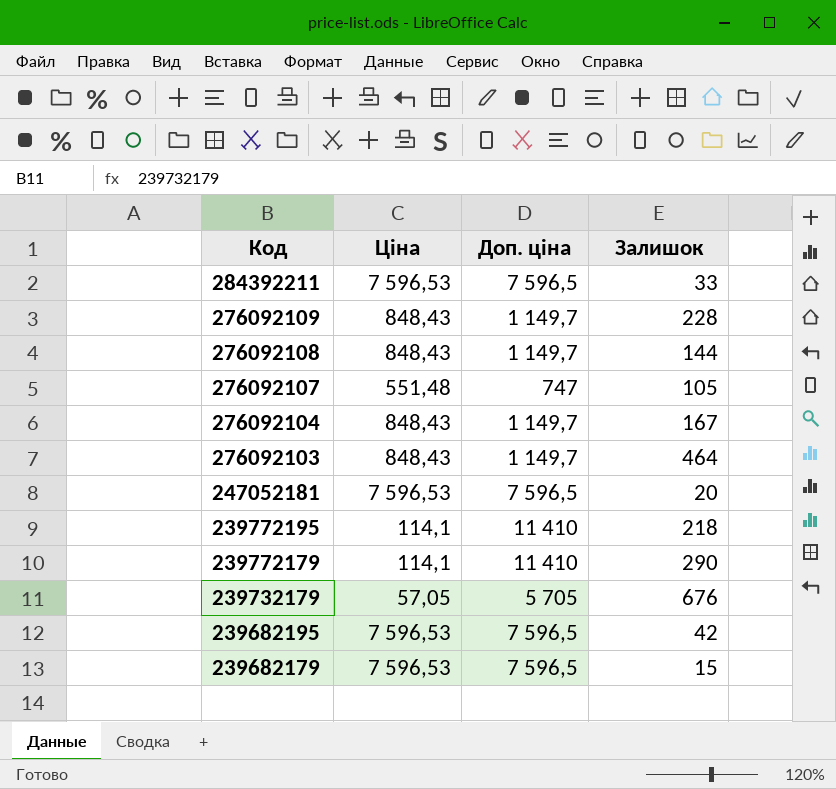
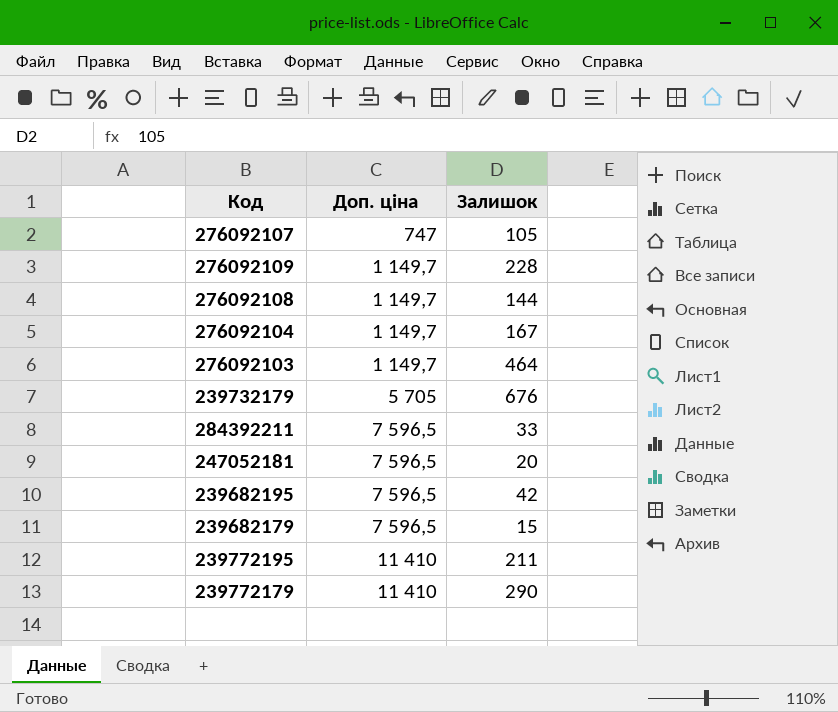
row order: Код descending -> Доп. ціна ascending
column Ціна | position: 2 -> none
239772195 | Залишок: 218 -> 211

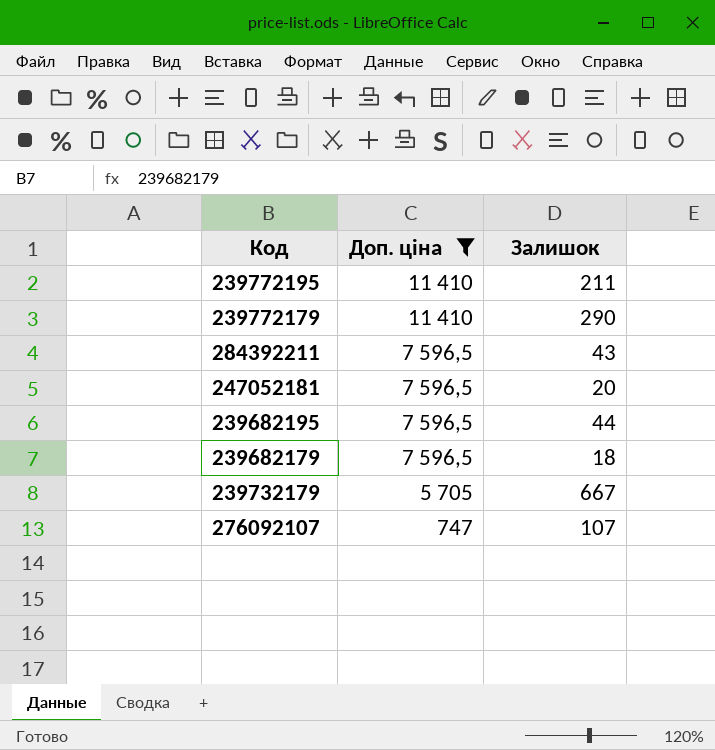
filter: none -> Доп. ціна != 1 149,7
row order: Доп. ціна ascending -> Доп. ціна descending
284392211 | Залишок: 33 -> 43
239682195 | Залишок: 42 -> 44
239682179 | Залишок: 15 -> 18
239732179 | Залишок: 676 -> 667
276092107 | Залишок: 105 -> 107

